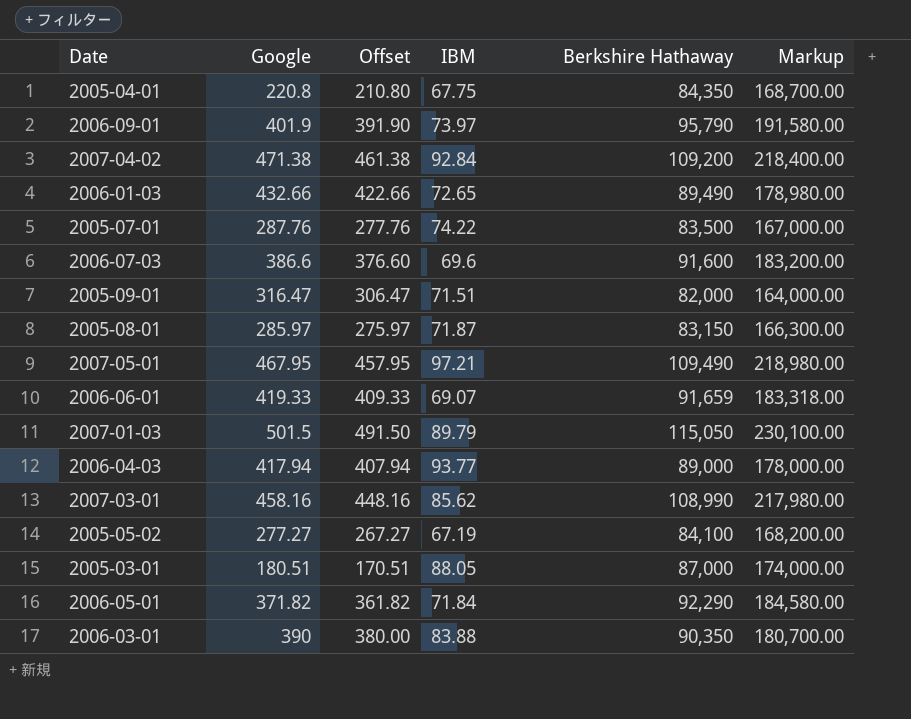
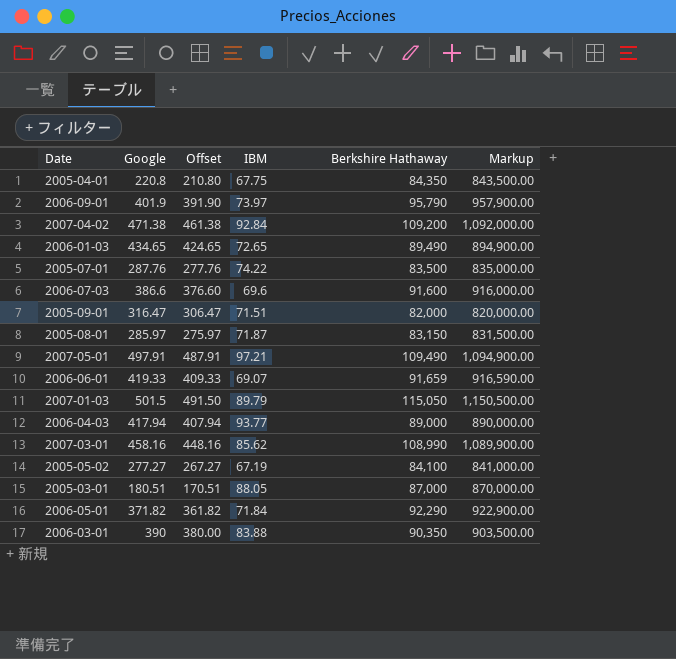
column Markup | formula: [Berkshire Hathaway] * 2 -> [Berkshire Hathaway] * 10
2006-01-03 | Google: 432.66 -> 434.65
2006-01-03 | Offset: 422.66 -> 424.65
2007-05-01 | Google: 467.95 -> 497.91
2007-05-01 | Offset: 457.95 -> 487.91

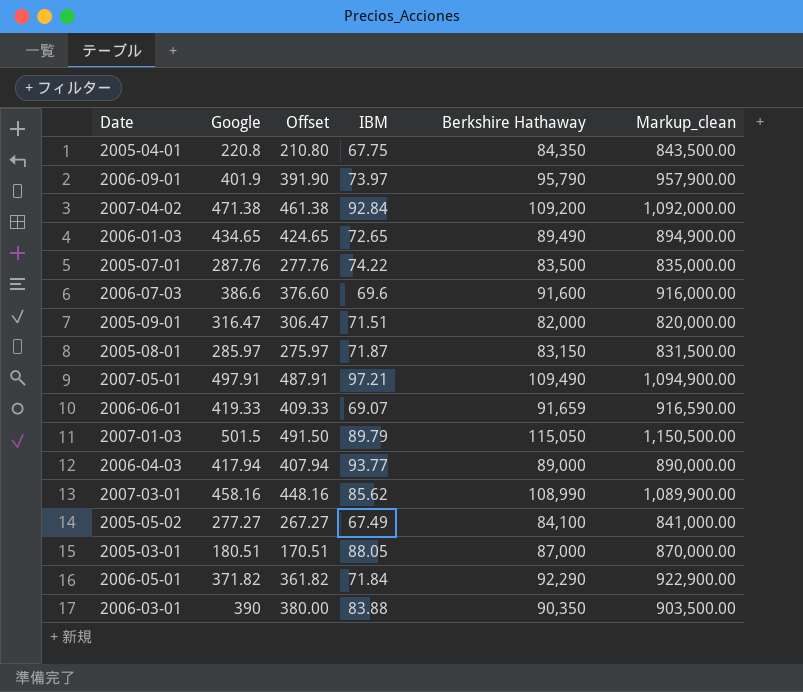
column name: Markup -> Markup_clean
2005-05-02 | IBM: 67.19 -> 67.49

